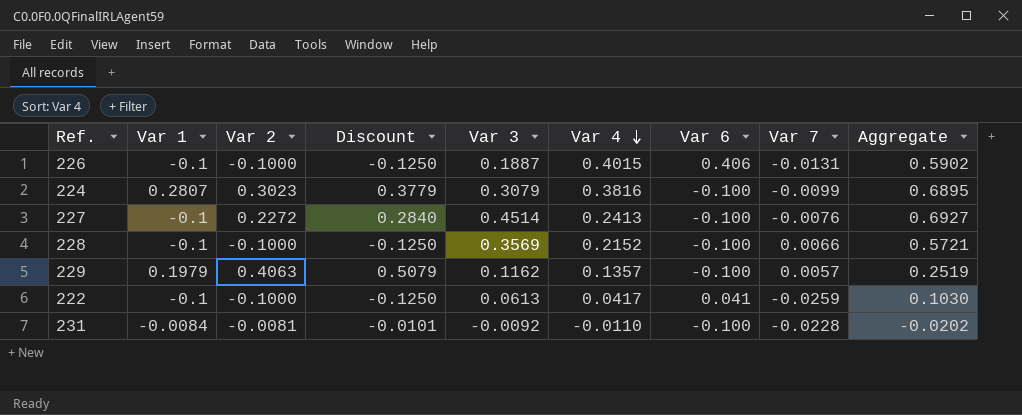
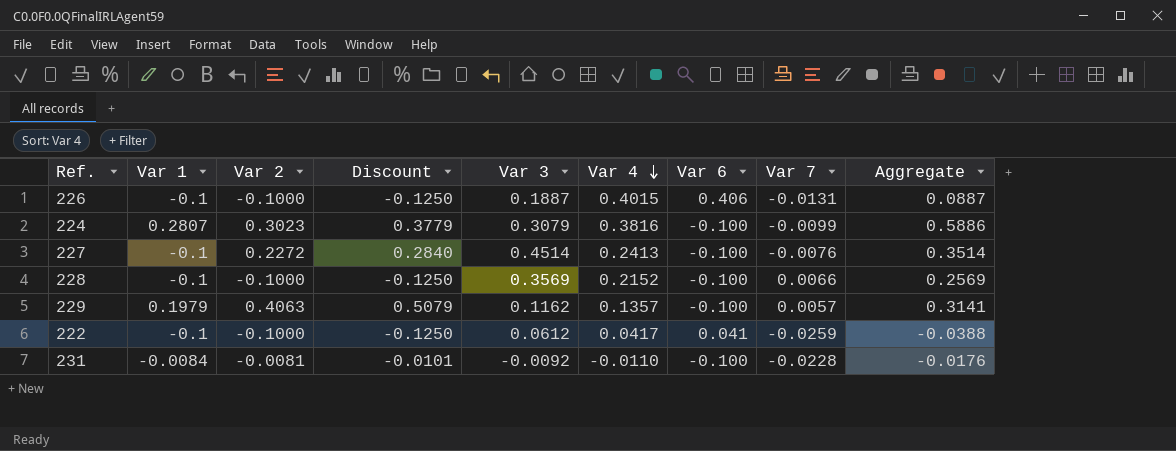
column Aggregate | formula: [Var 3] + [Var 4] -> [Var 1] + [Var 3]
222 | Var 3: 0.0613 -> 0.0612

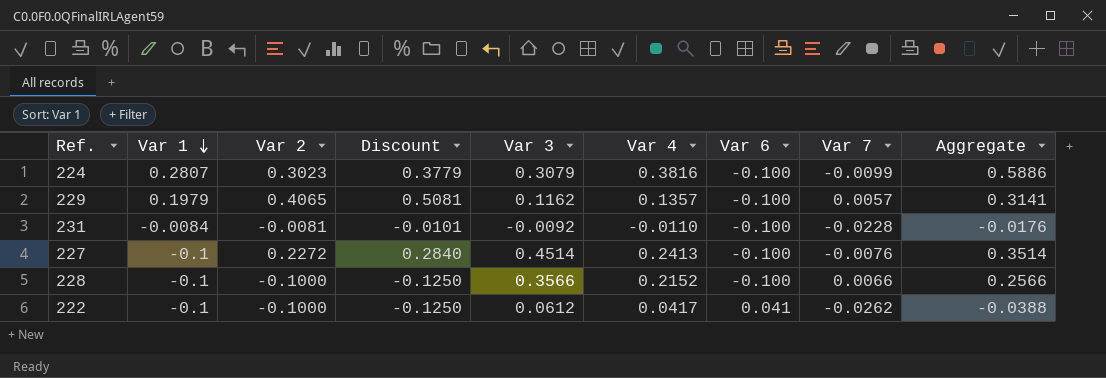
row order: Var 4 descending -> Var 1 descending
row 226: -0.1 | -0.1000 | -0.1250 | 0.1887 | 0.4015 | 0.406 | -0.0131 | 0.0887 -> none
229 | Var 2: 0.4063 -> 0.4065
229 | Discount: 0.5079 -> 0.5081
228 | Var 3: 0.3569 -> 0.3566
228 | Aggregate: 0.2569 -> 0.2566
222 | Var 7: -0.0259 -> -0.0262

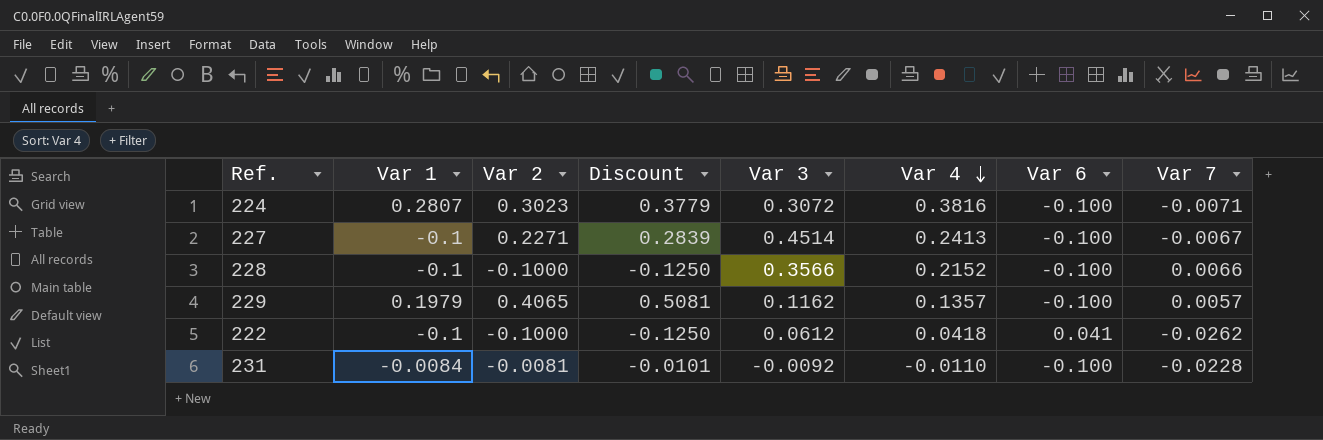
row order: Var 1 descending -> Var 4 descending
column Aggregate | formula: [Var 1] + [Var 3] -> none
224 | Var 3: 0.3079 -> 0.3072
224 | Var 7: -0.0099 -> -0.0071
227 | Var 2: 0.2272 -> 0.2271
227 | Discount: 0.2840 -> 0.2839
227 | Var 7: -0.0076 -> -0.0067
222 | Var 4: 0.0417 -> 0.0418

